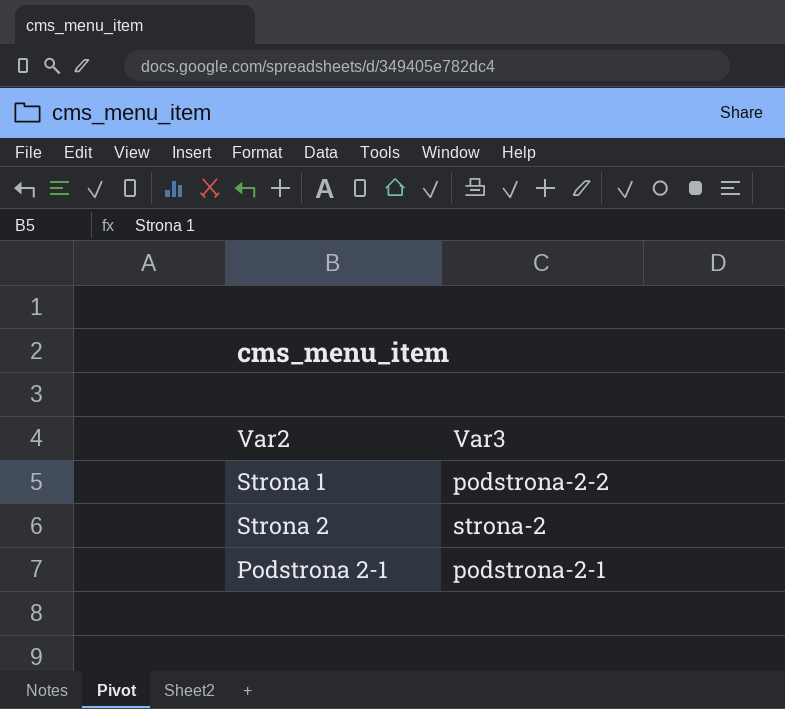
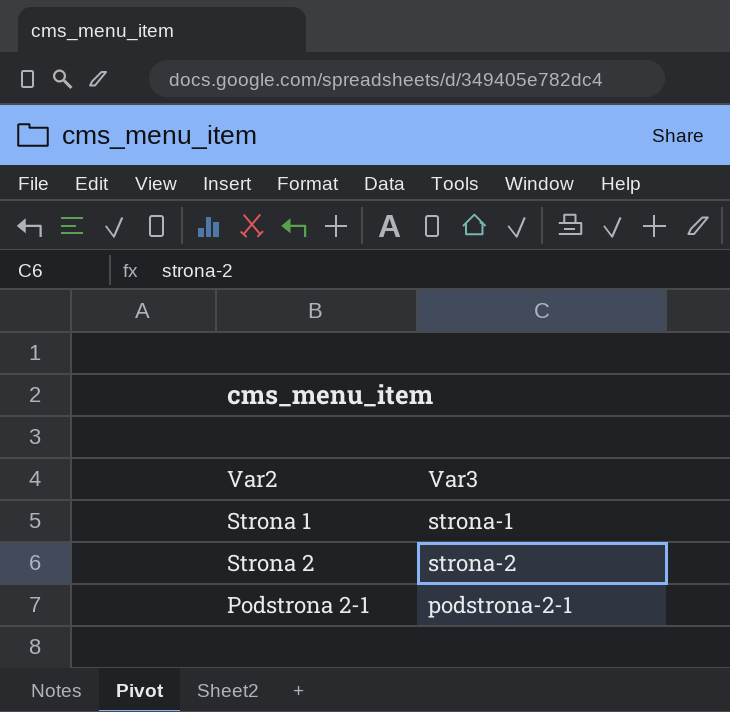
Strona 1 | Var3: podstrona-2-2 -> strona-1

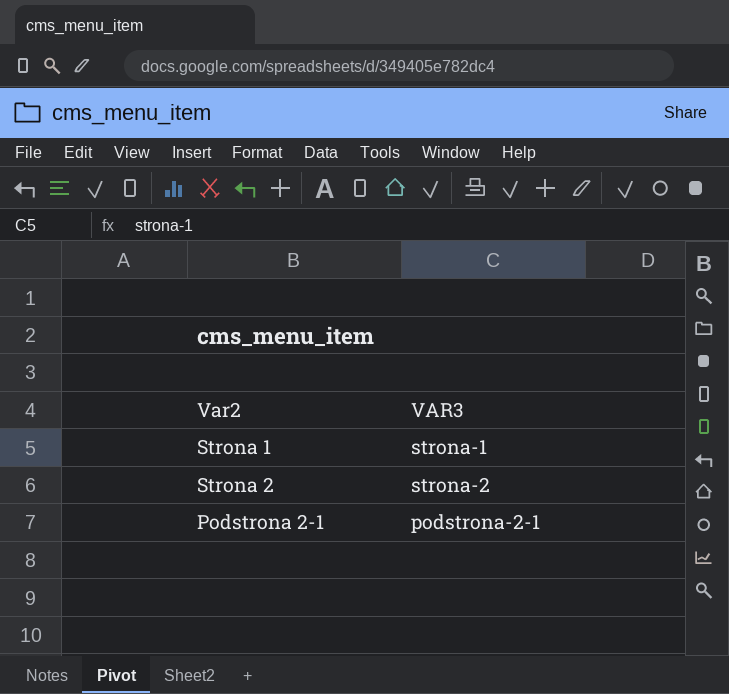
column name: Var3 -> VAR3

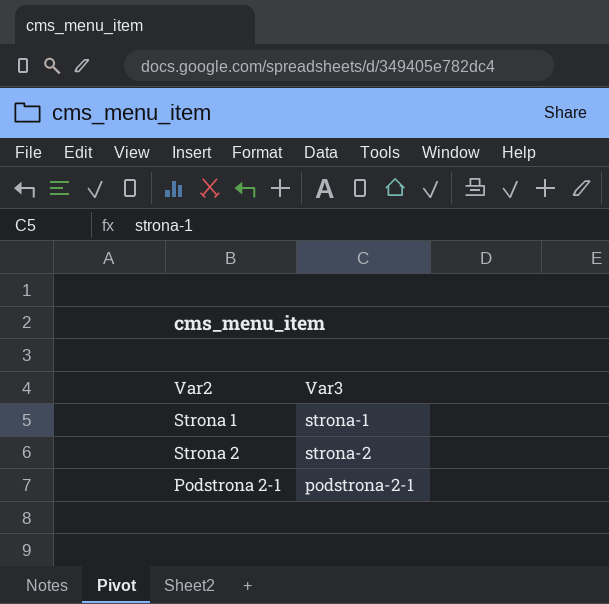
column name: VAR3 -> Var3

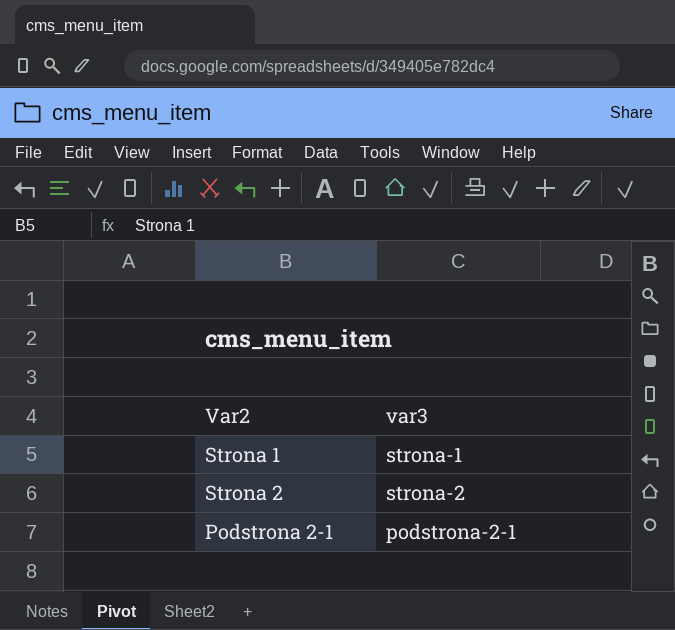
column name: Var3 -> var3

